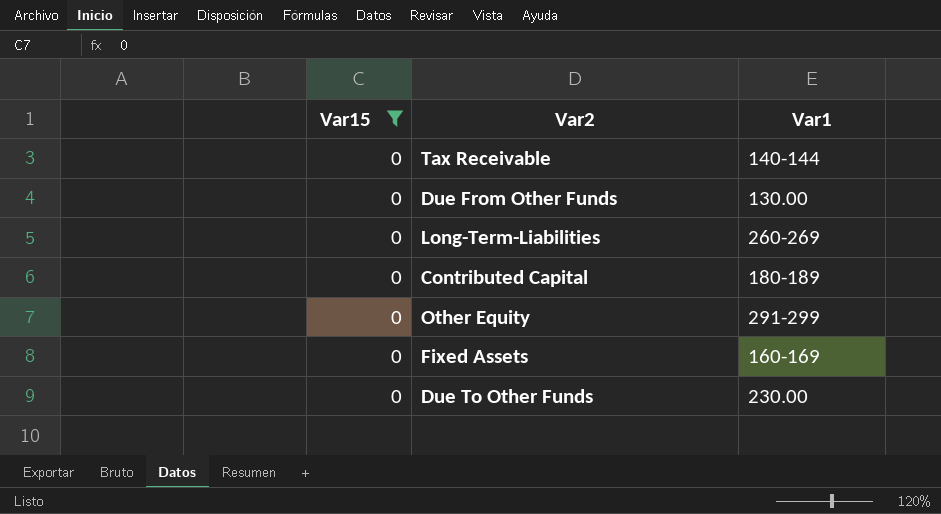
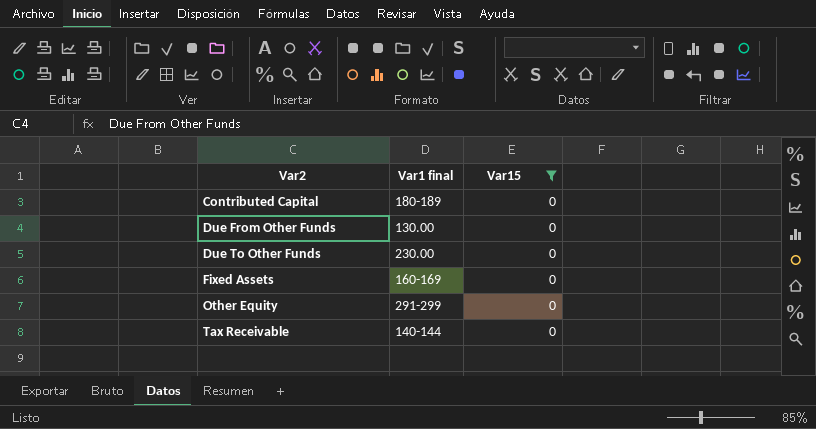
row order: none -> Var2 ascending
column name: Var1 -> Var1 final
column Var15 | position: 1 -> 3
row Long-Term-Liabilities: 0 | 260-269 -> none

